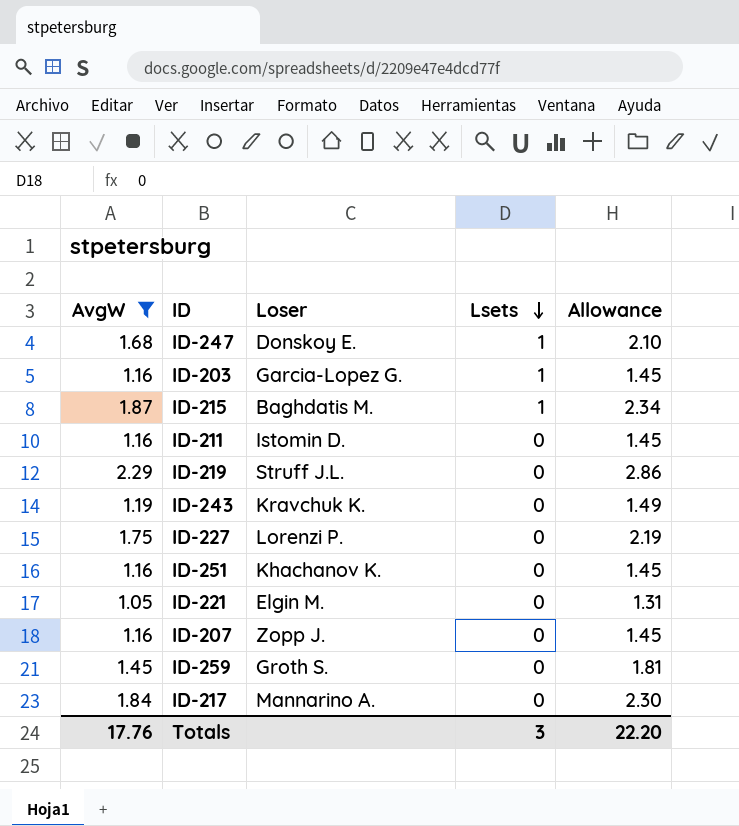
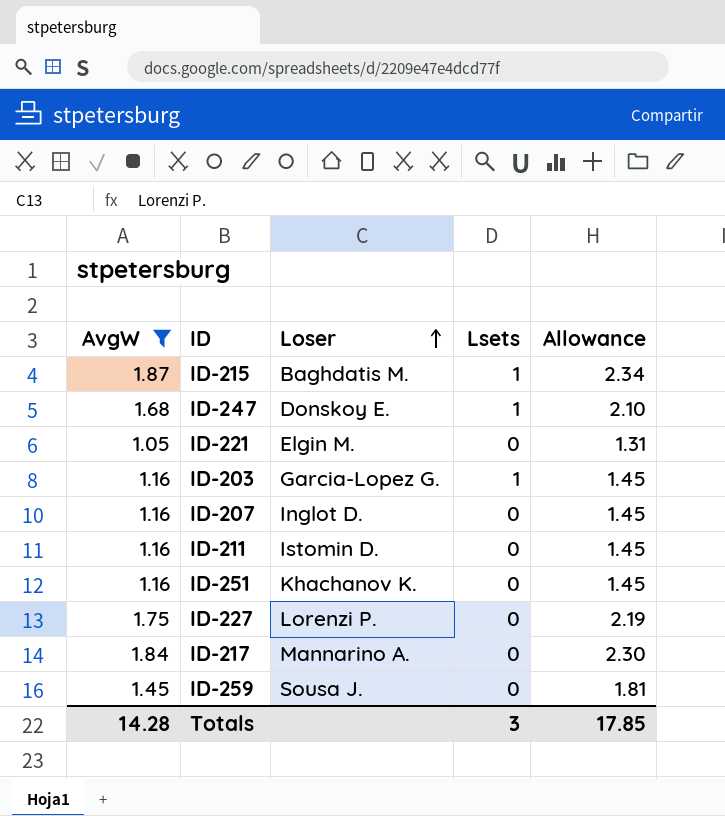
row order: Lsets descending -> Loser ascending
row ID-219: 2.29 | Struff J.L. | 0 | 2.86 -> none
row ID-243: 1.19 | Kravchuk K. | 0 | 1.49 -> none
ID-207 | Loser: Zopp J. -> Inglot D.
ID-259 | Loser: Groth S. -> Sousa J.
Totals | AvgW: 17.76 -> 14.28
Totals | Allowance: 22.20 -> 17.85

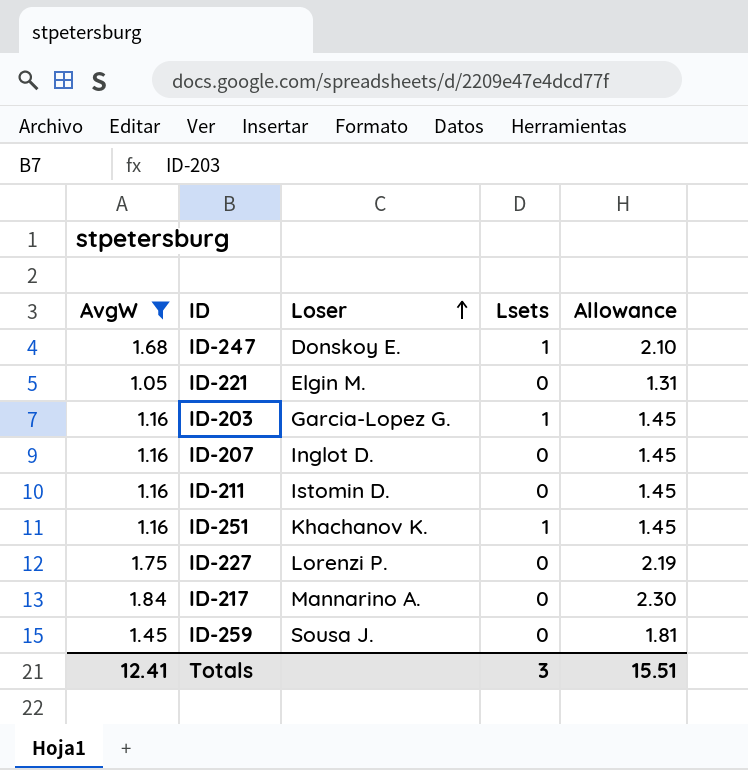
row ID-215: 1.87 | Baghdatis M. | 1 | 2.34 -> none
ID-251 | Lsets: 0 -> 1
Totals | AvgW: 14.28 -> 12.41
Totals | Allowance: 17.85 -> 15.51

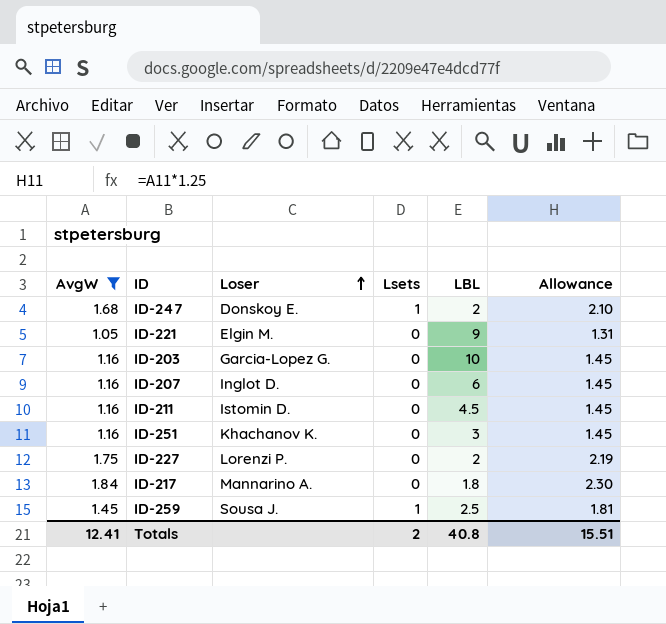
column LBL | position: none -> 5
ID-203 | Lsets: 1 -> 0
ID-251 | Lsets: 1 -> 0
ID-259 | Lsets: 0 -> 1
Totals | Lsets: 3 -> 2

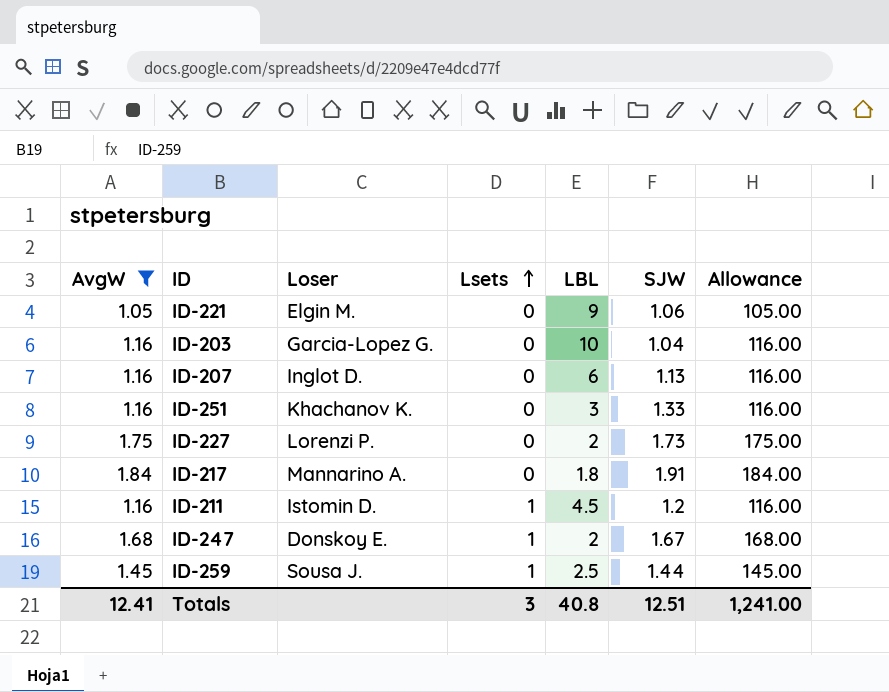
row order: Loser ascending -> Lsets ascending
column SJW | position: none -> 6
column Allowance | formula: [AvgW] * 1.25 -> [AvgW] * 100
ID-211 | Lsets: 0 -> 1
Totals | Lsets: 2 -> 3
Totals | Allowance: 15.51 -> 1,241.00

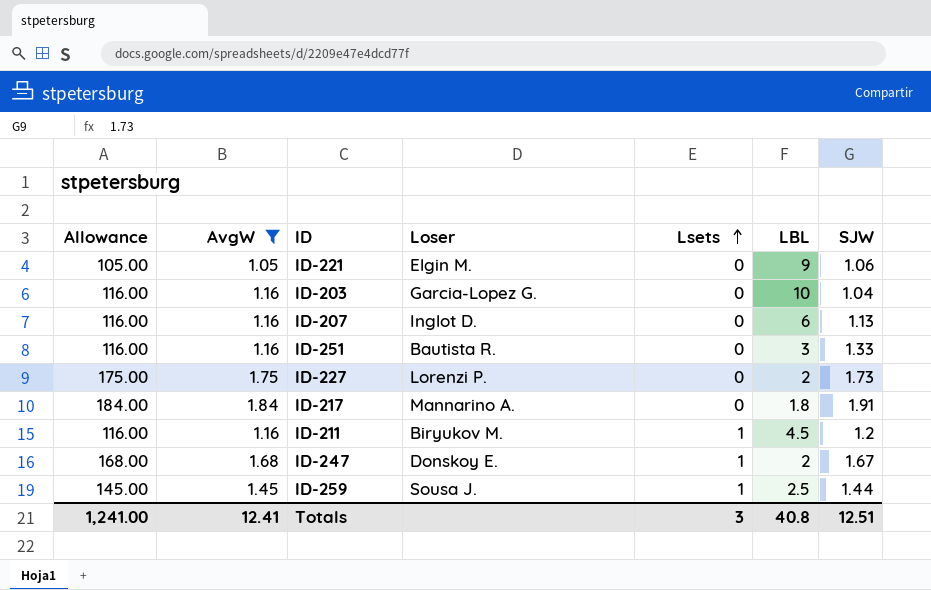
column Allowance | position: 7 -> 1
ID-251 | Loser: Khachanov K. -> Bautista R.
ID-211 | Loser: Istomin D. -> Biryukov M.

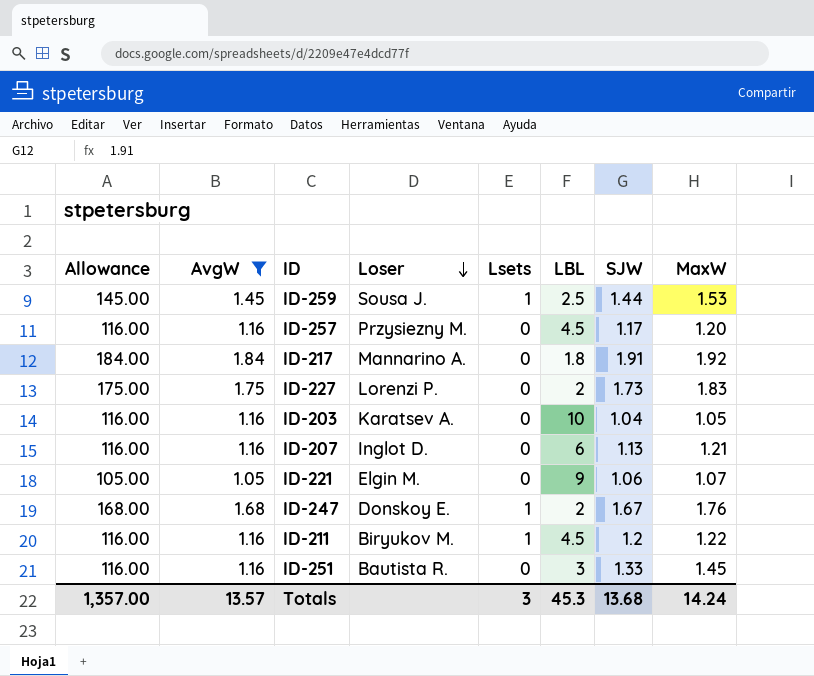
row order: Lsets ascending -> Loser descending
column MaxW | position: none -> 8
row ID-257: none -> 116.00 | 1.16 | Przysiezny M. | 0 | 4.5 | 1.17 | 1.20
ID-203 | Loser: Garcia-Lopez G. -> Karatsev A.
Totals | Allowance: 1,241.00 -> 1,357.00
Totals | AvgW: 12.41 -> 13.57
Totals | LBL: 40.8 -> 45.3
Totals | SJW: 12.51 -> 13.68

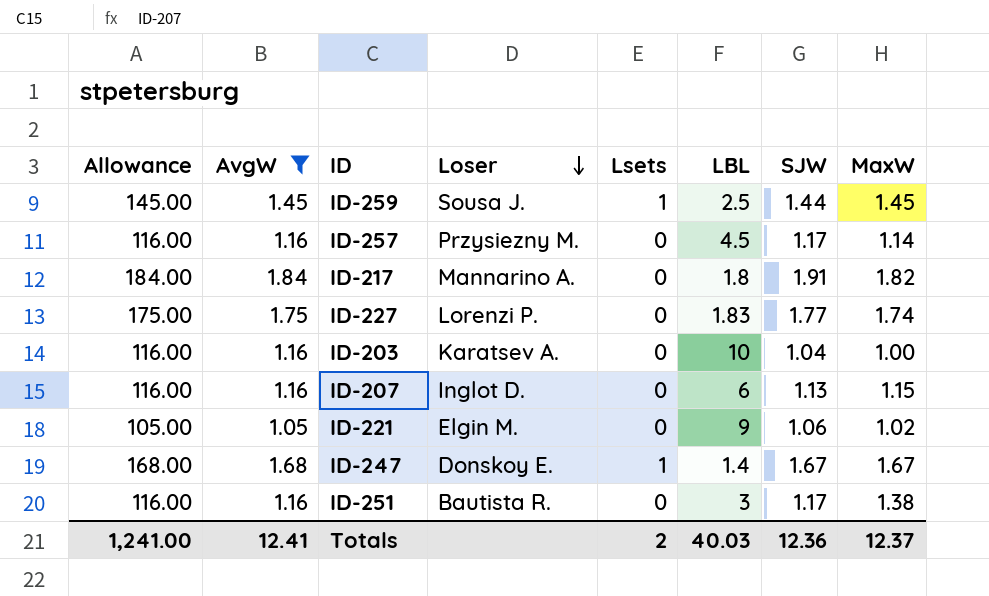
row ID-211: 116.00 | 1.16 | Biryukov M. | 1 | 4.5 | 1.2 | 1.22 -> none
ID-259 | MaxW: 1.53 -> 1.45
ID-257 | MaxW: 1.20 -> 1.14
ID-217 | MaxW: 1.92 -> 1.82
ID-227 | LBL: 2 -> 1.83
ID-227 | SJW: 1.73 -> 1.77
ID-227 | MaxW: 1.83 -> 1.74
ID-203 | MaxW: 1.05 -> 1.00
ID-207 | MaxW: 1.21 -> 1.15
ID-221 | MaxW: 1.07 -> 1.02
ID-247 | LBL: 2 -> 1.4
ID-247 | MaxW: 1.76 -> 1.67
ID-251 | SJW: 1.33 -> 1.17
ID-251 | MaxW: 1.45 -> 1.38
Totals | Allowance: 1,357.00 -> 1,241.00
Totals | AvgW: 13.57 -> 12.41
Totals | Lsets: 3 -> 2
Totals | LBL: 45.3 -> 40.03
Totals | SJW: 13.68 -> 12.36
Totals | MaxW: 14.24 -> 12.37

